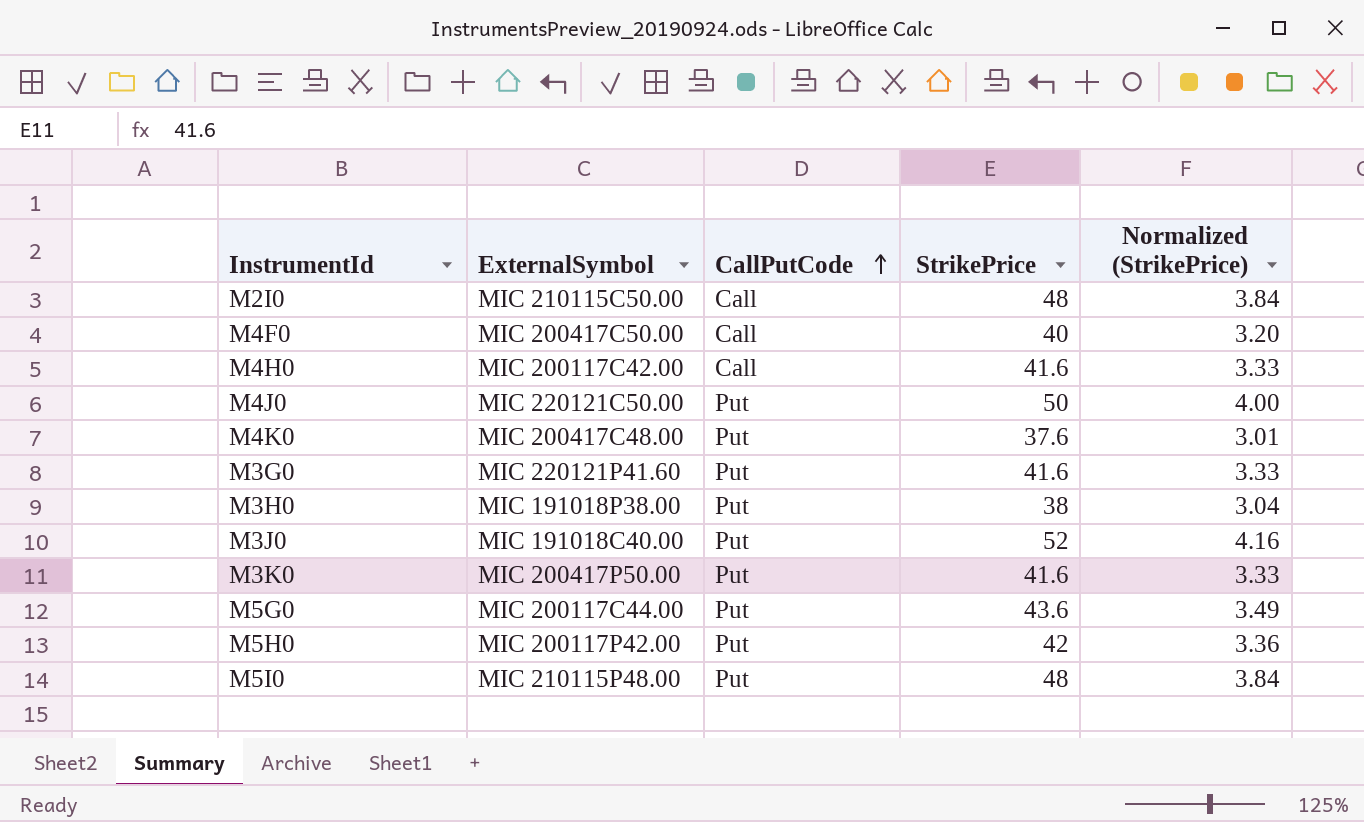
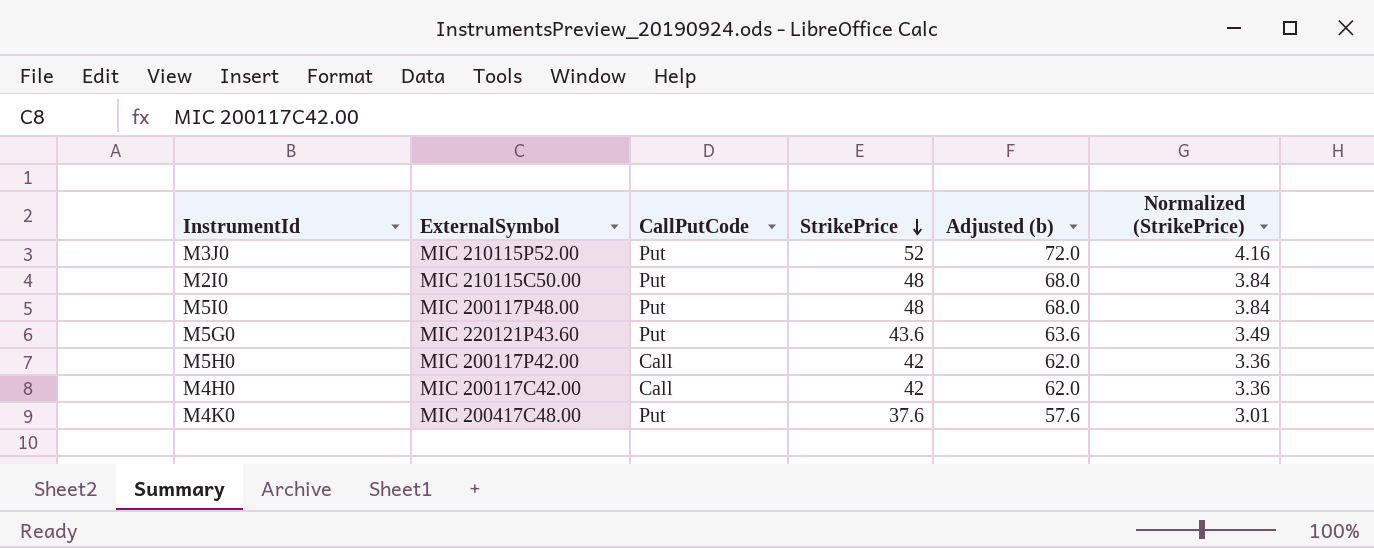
row order: CallPutCode ascending -> StrikePrice descending
column Adjusted (b) | formula: none -> [StrikePrice] + 20
row M4F0: MIC 200417C50.00 | Call | 40 | 3.20 -> none
row M4J0: MIC 220121C50.00 | Put | 50 | 4.00 -> none
row M3G0: MIC 220121P41.60 | Put | 41.6 | 3.33 -> none
row M3H0: MIC 191018P38.00 | Put | 38 | 3.04 -> none
row M3K0: MIC 200417P50.00 | Put | 41.6 | 3.33 -> none
M3J0 | ExternalSymbol: MIC 191018C40.00 -> MIC 210115P52.00
M2I0 | CallPutCode: Call -> Put
M5I0 | ExternalSymbol: MIC 210115P48.00 -> MIC 200117P48.00
M5G0 | ExternalSymbol: MIC 200117C44.00 -> MIC 220121P43.60
M5H0 | CallPutCode: Put -> Call
M4H0 | StrikePrice: 41.6 -> 42
M4H0 | Normalized (StrikePrice): 3.33 -> 3.36

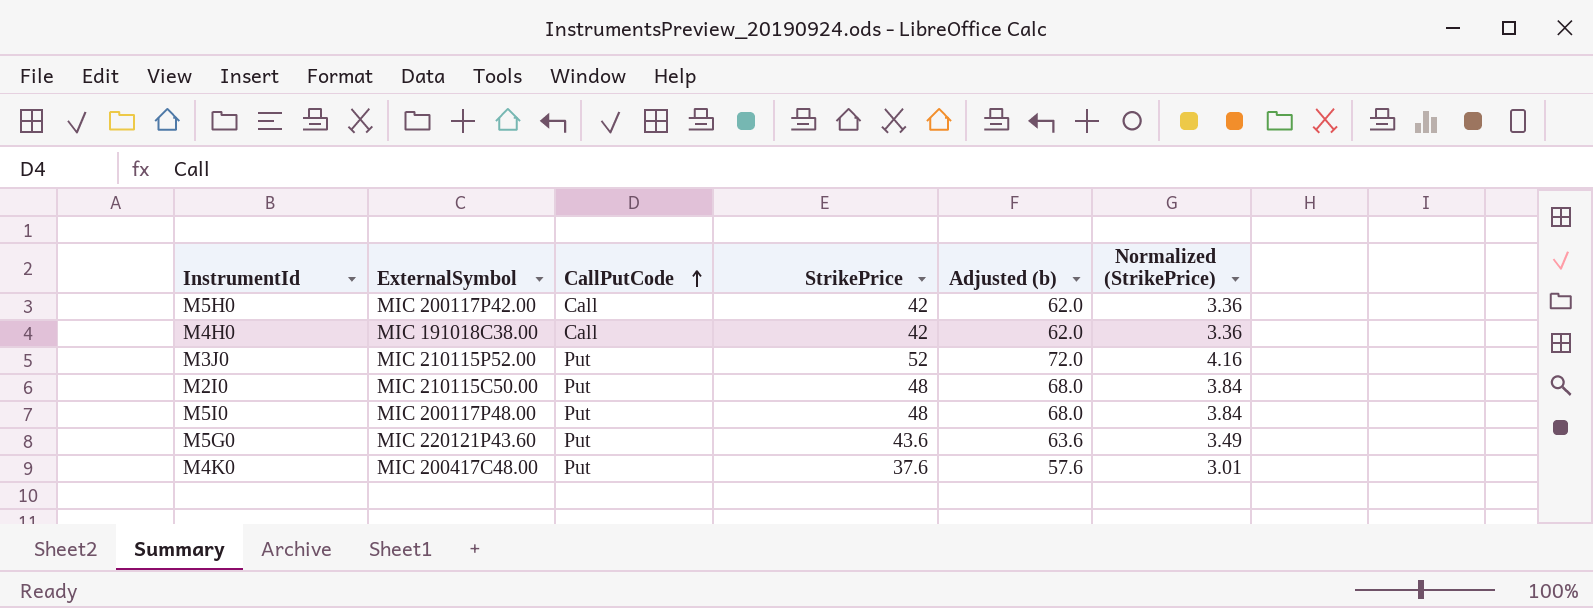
row order: StrikePrice descending -> CallPutCode ascending
M4H0 | ExternalSymbol: MIC 200117C42.00 -> MIC 191018C38.00

